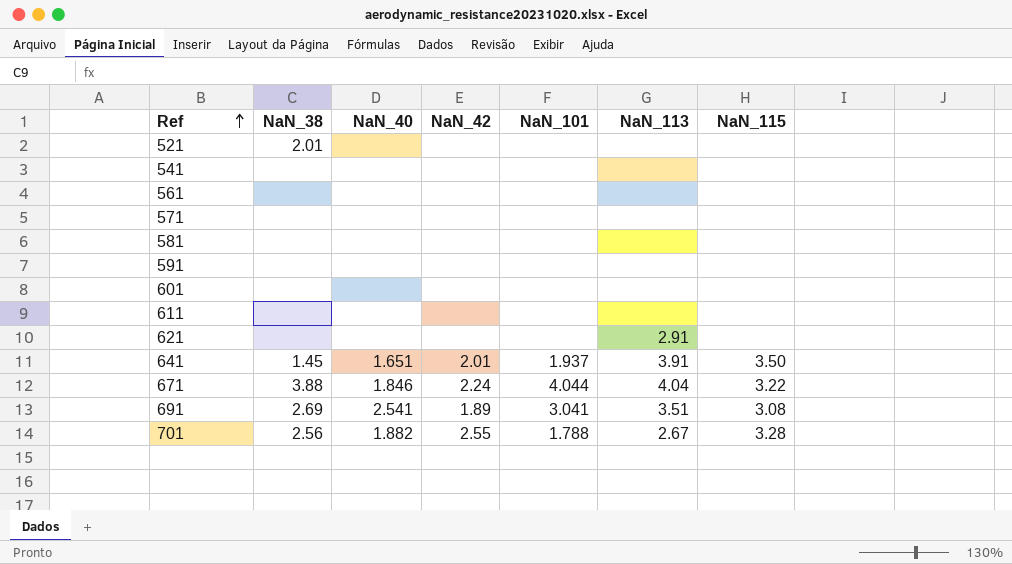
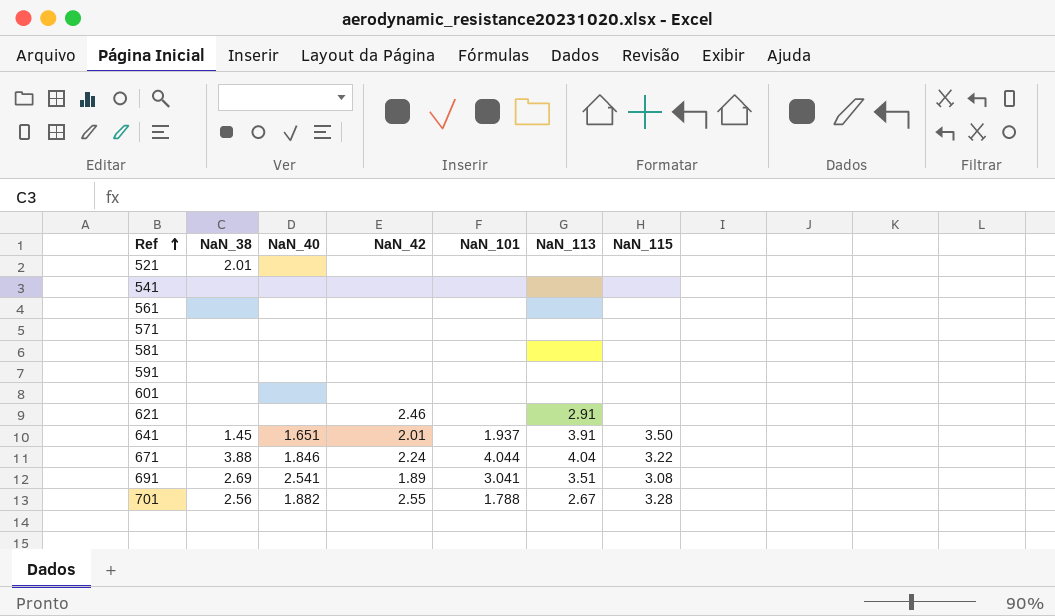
row 611: none | none | none | none | none | none -> none
621 | NaN_42: none -> 2.46

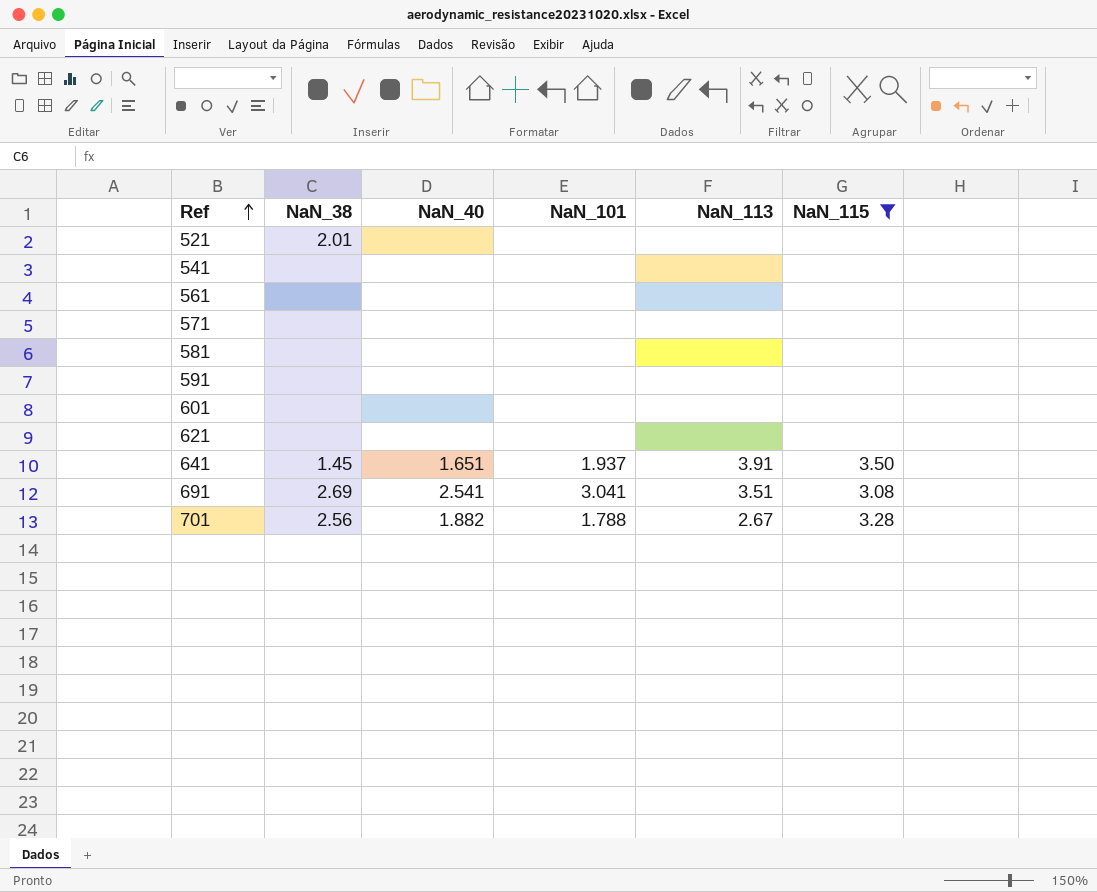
filter: none -> NaN_115 != 3.22
column NaN_42 | position: 4 -> none
621 | NaN_113: 2.91 -> none

